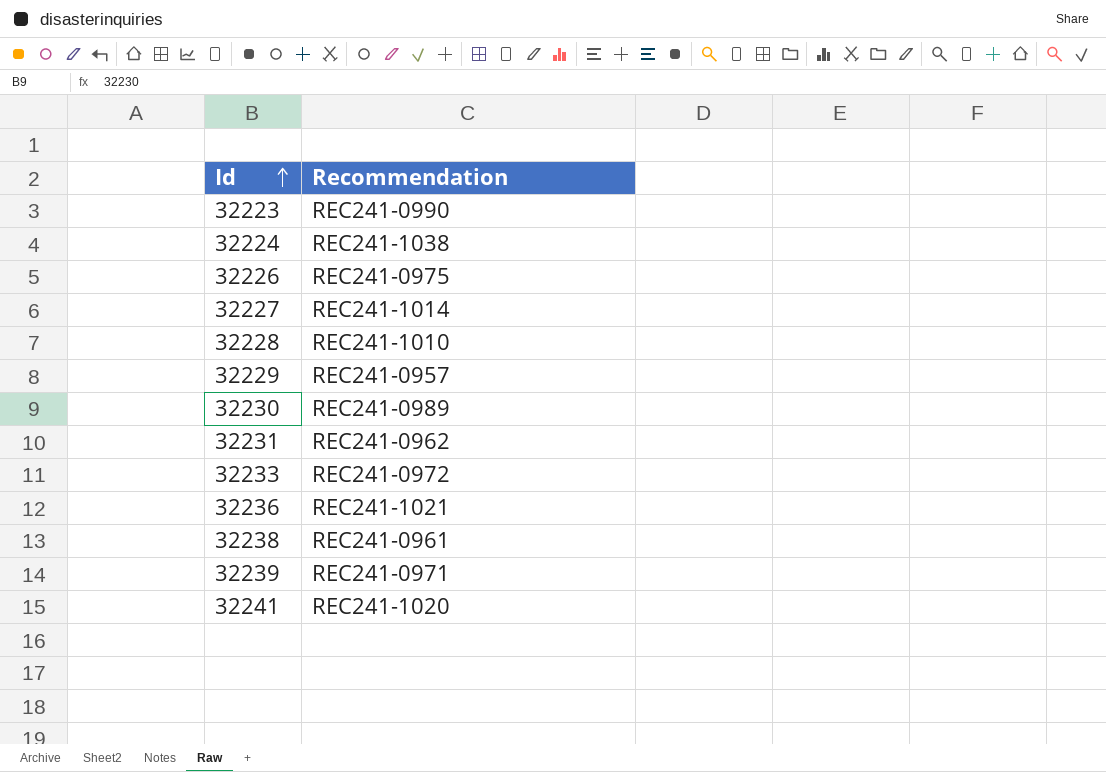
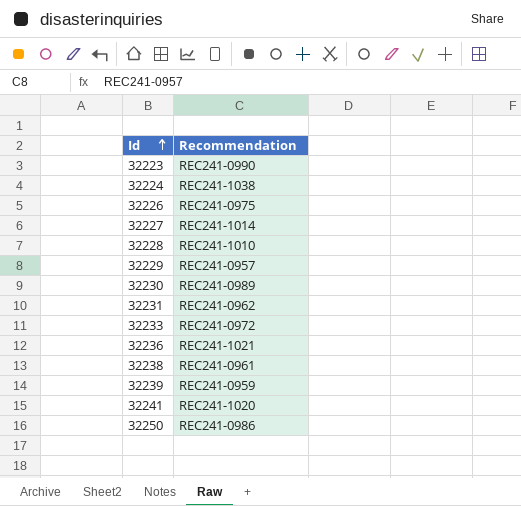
32239 | Recommendation: REC241-0971 -> REC241-0959
row 32250: none -> REC241-0986

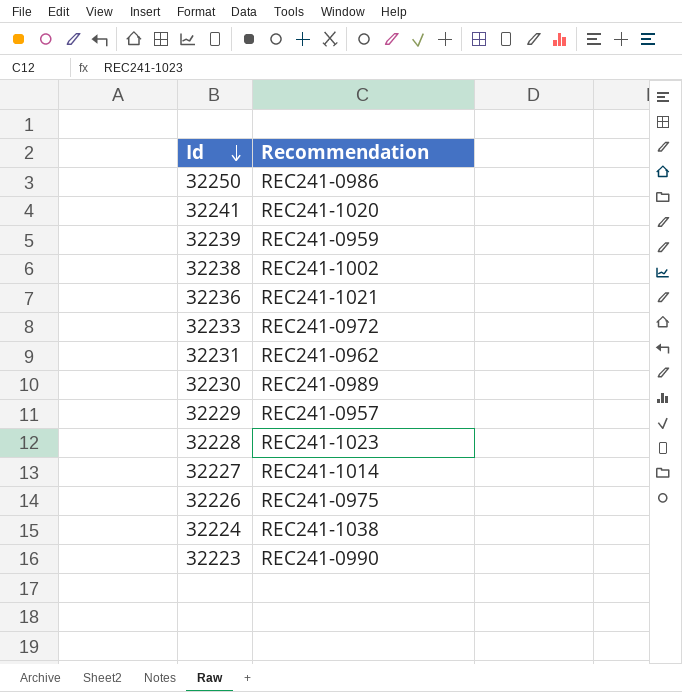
row order: Id ascending -> Id descending
32238 | Recommendation: REC241-0961 -> REC241-1002
32228 | Recommendation: REC241-1010 -> REC241-1023

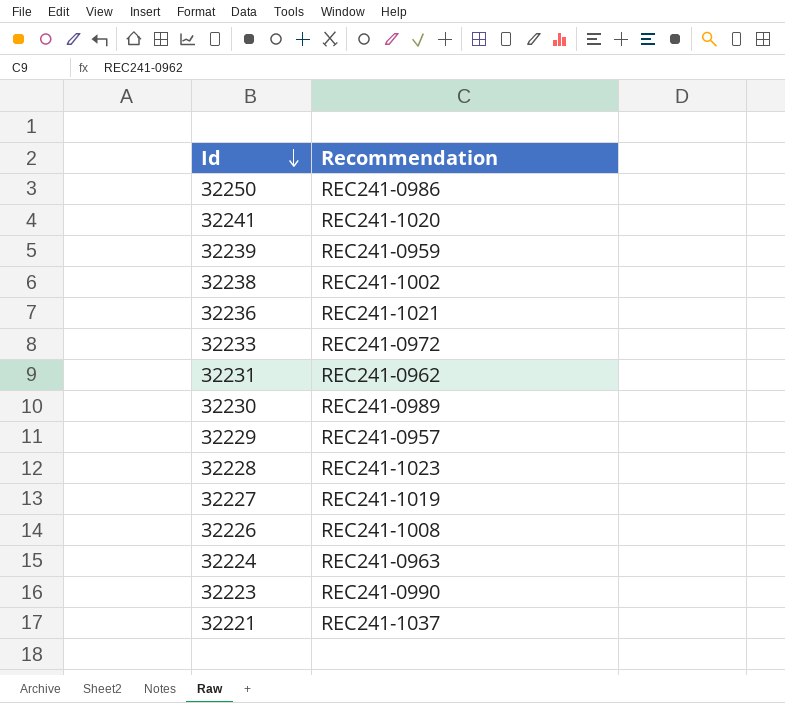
32227 | Recommendation: REC241-1014 -> REC241-1019
32226 | Recommendation: REC241-0975 -> REC241-1008
32224 | Recommendation: REC241-1038 -> REC241-0963
row 32221: none -> REC241-1037

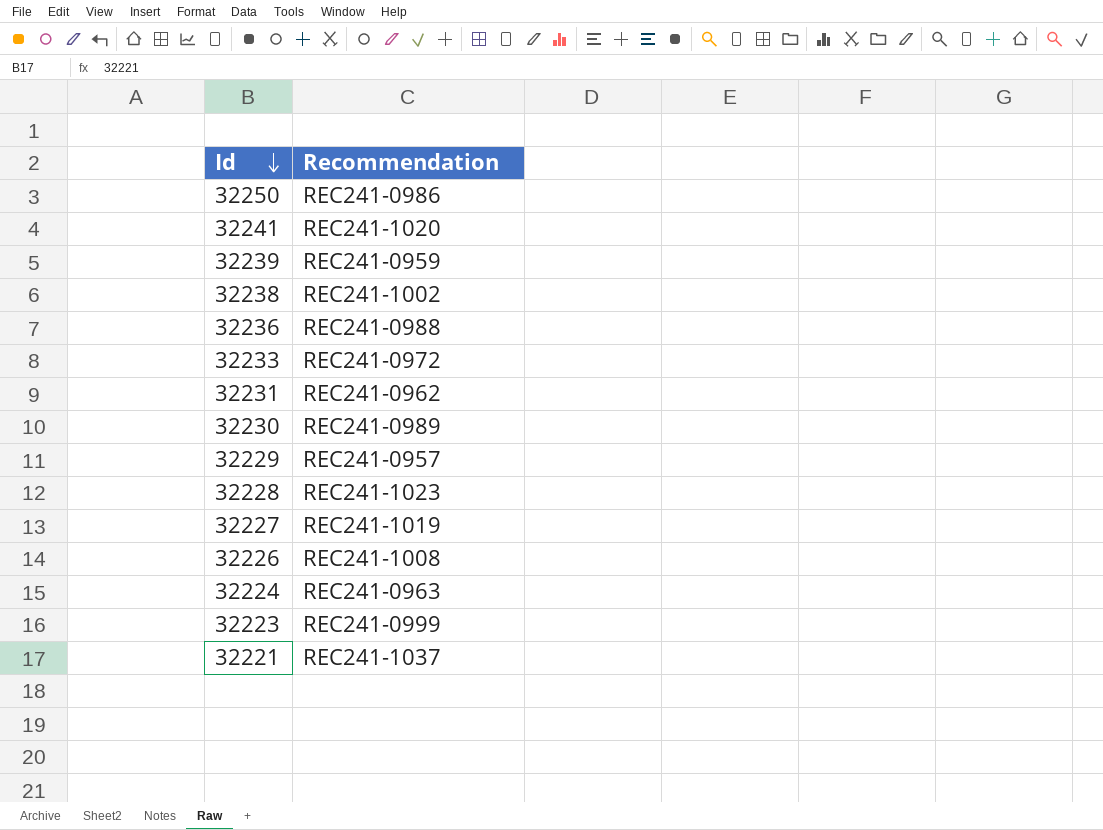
32236 | Recommendation: REC241-1021 -> REC241-0988
32223 | Recommendation: REC241-0990 -> REC241-0999

